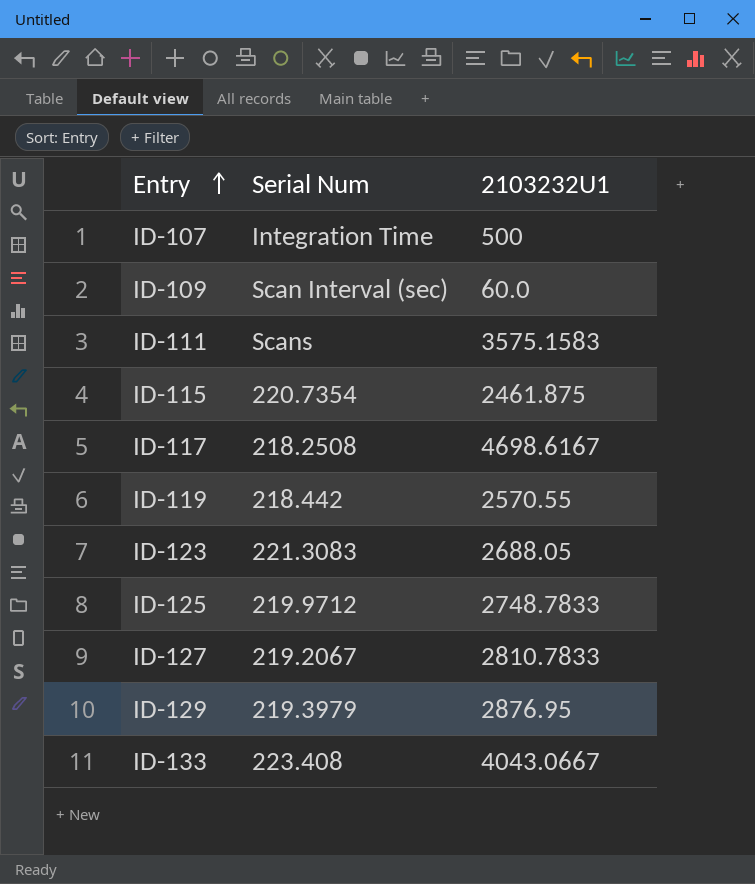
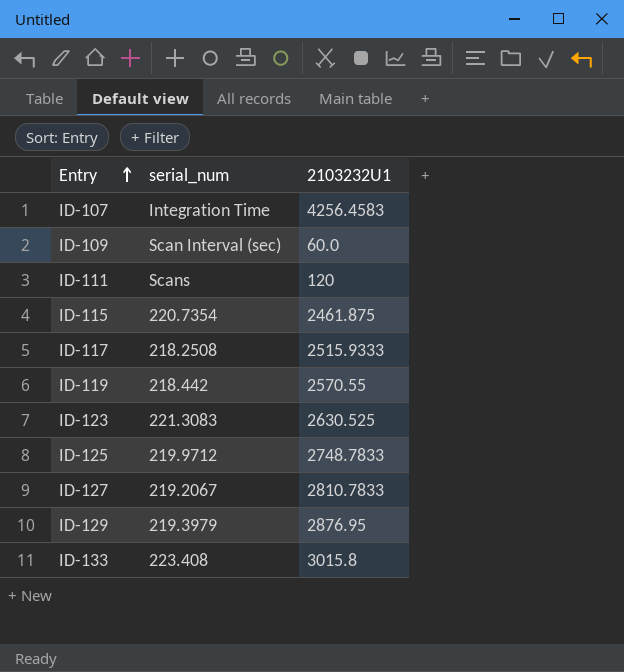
column name: Serial Num -> serial_num
ID-107 | 2103232U1: 500 -> 4256.4583
ID-111 | 2103232U1: 3575.1583 -> 120
ID-117 | 2103232U1: 4698.6167 -> 2515.9333
ID-123 | 2103232U1: 2688.05 -> 2630.525
ID-133 | 2103232U1: 4043.0667 -> 3015.8

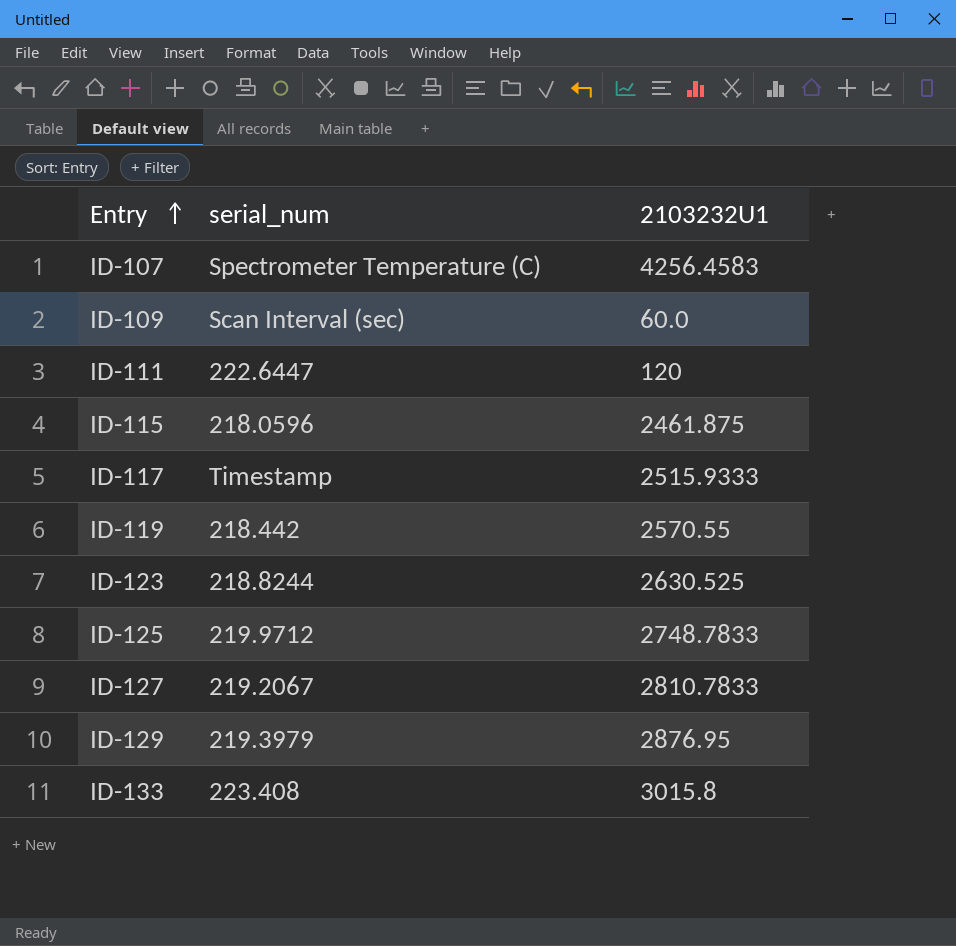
ID-107 | serial_num: Integration Time -> Spectrometer Temperature (C)
ID-111 | serial_num: Scans -> 222.6447
ID-115 | serial_num: 220.7354 -> 218.0596
ID-117 | serial_num: 218.2508 -> Timestamp
ID-123 | serial_num: 221.3083 -> 218.8244

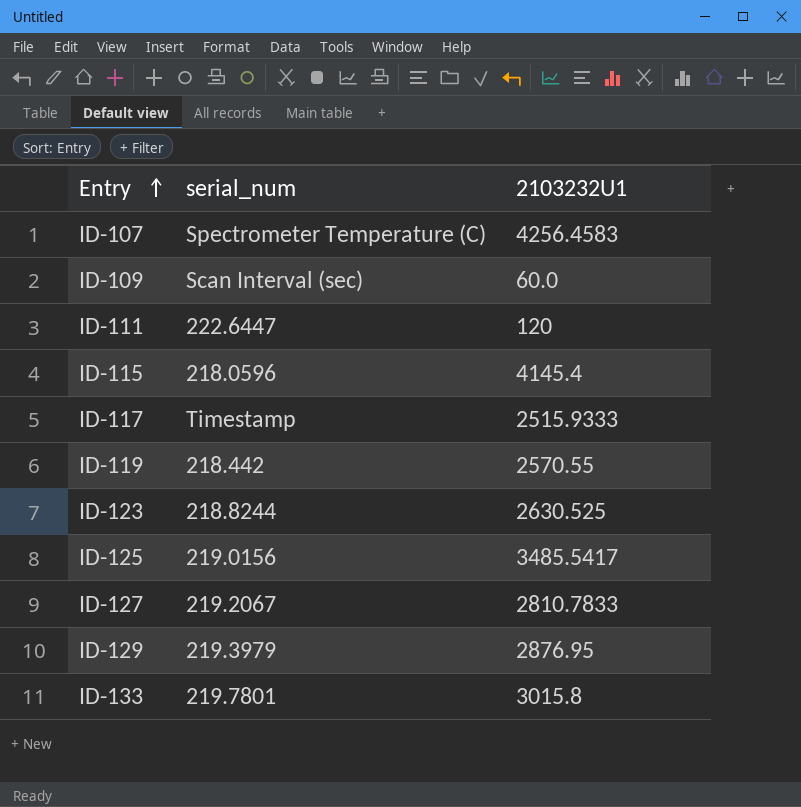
ID-115 | 2103232U1: 2461.875 -> 4145.4
ID-125 | serial_num: 219.9712 -> 219.0156
ID-125 | 2103232U1: 2748.7833 -> 3485.5417
ID-133 | serial_num: 223.408 -> 219.7801

